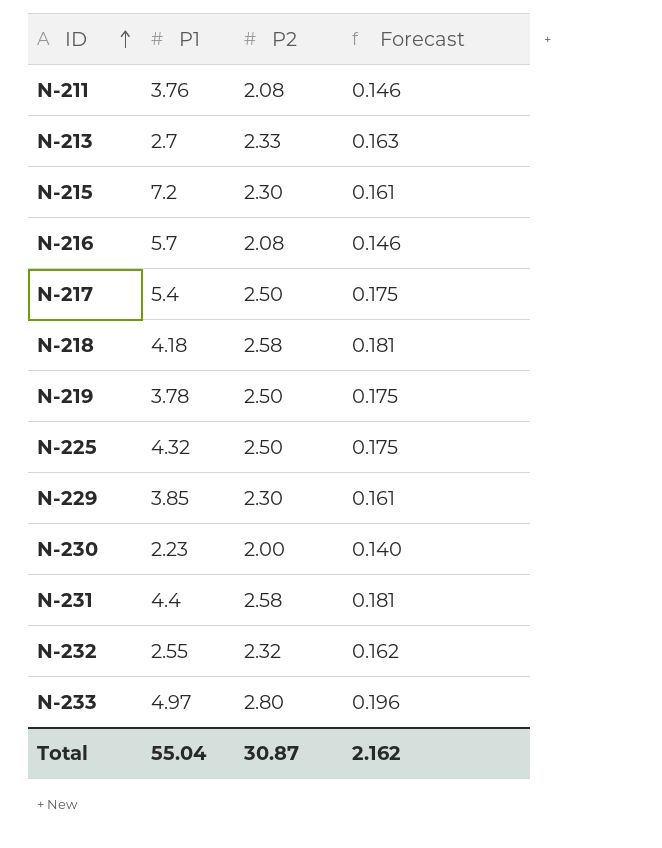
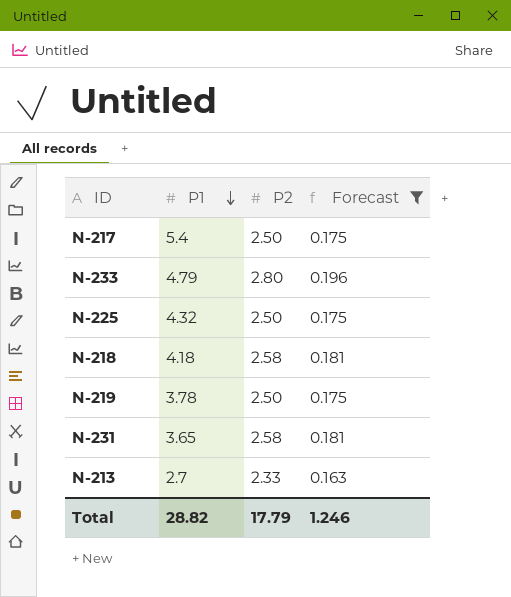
filter: none -> Forecast >= 0.163
row order: ID ascending -> P1 descending
N-233 | P1: 4.97 -> 4.79
N-231 | P1: 4.4 -> 3.65
Total | P1: 55.04 -> 28.82
Total | P2: 30.87 -> 17.79
Total | Forecast: 2.162 -> 1.246

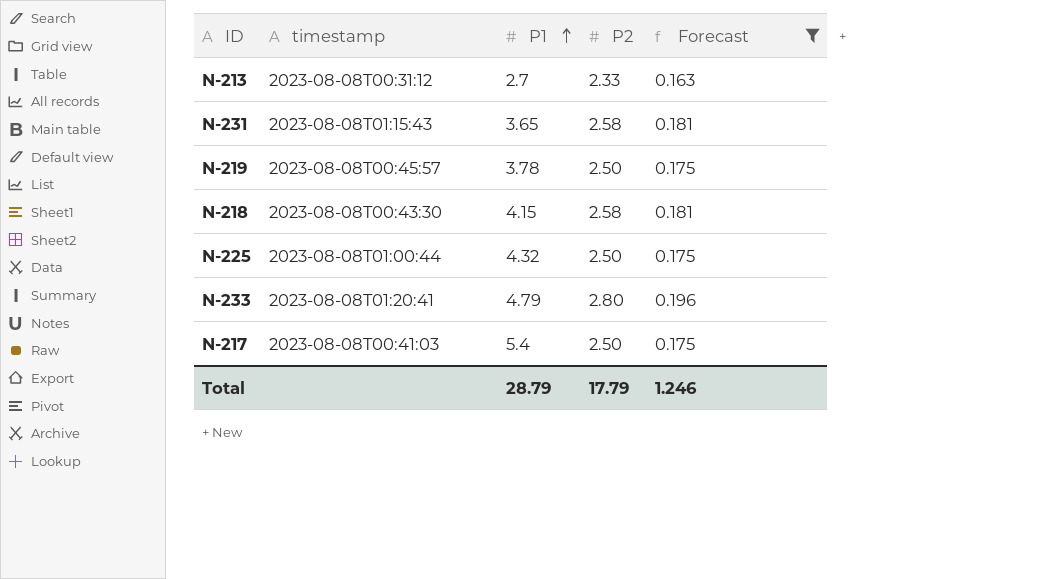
row order: P1 descending -> P1 ascending
column timestamp | position: none -> 2
N-218 | P1: 4.18 -> 4.15
Total | P1: 28.82 -> 28.79

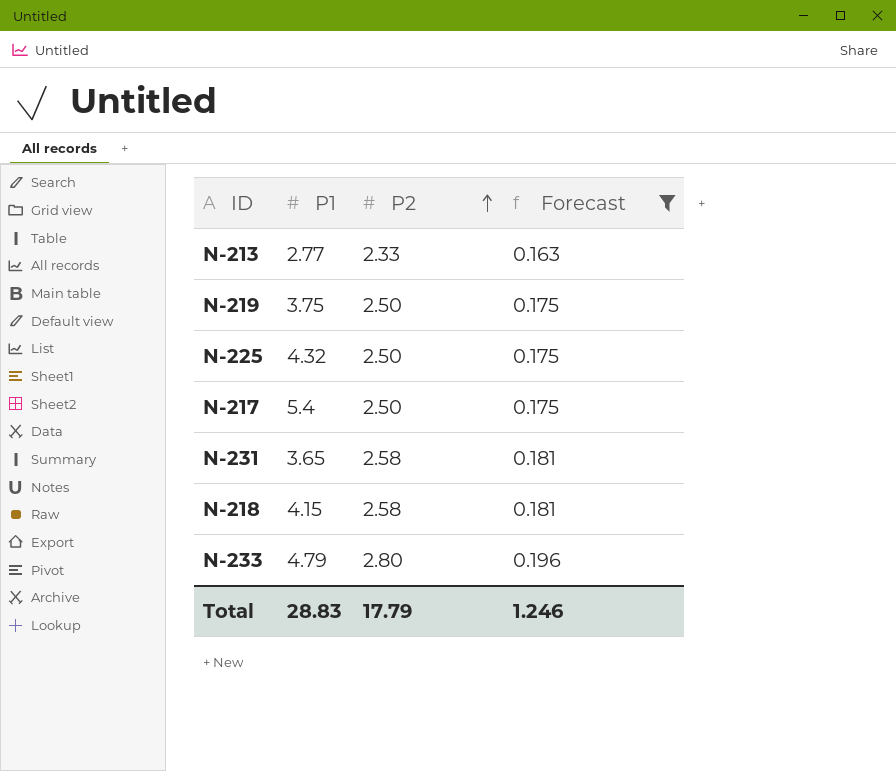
row order: P1 ascending -> P2 ascending
column timestamp | position: 2 -> none
N-213 | P1: 2.7 -> 2.77
N-219 | P1: 3.78 -> 3.75
Total | P1: 28.79 -> 28.83

